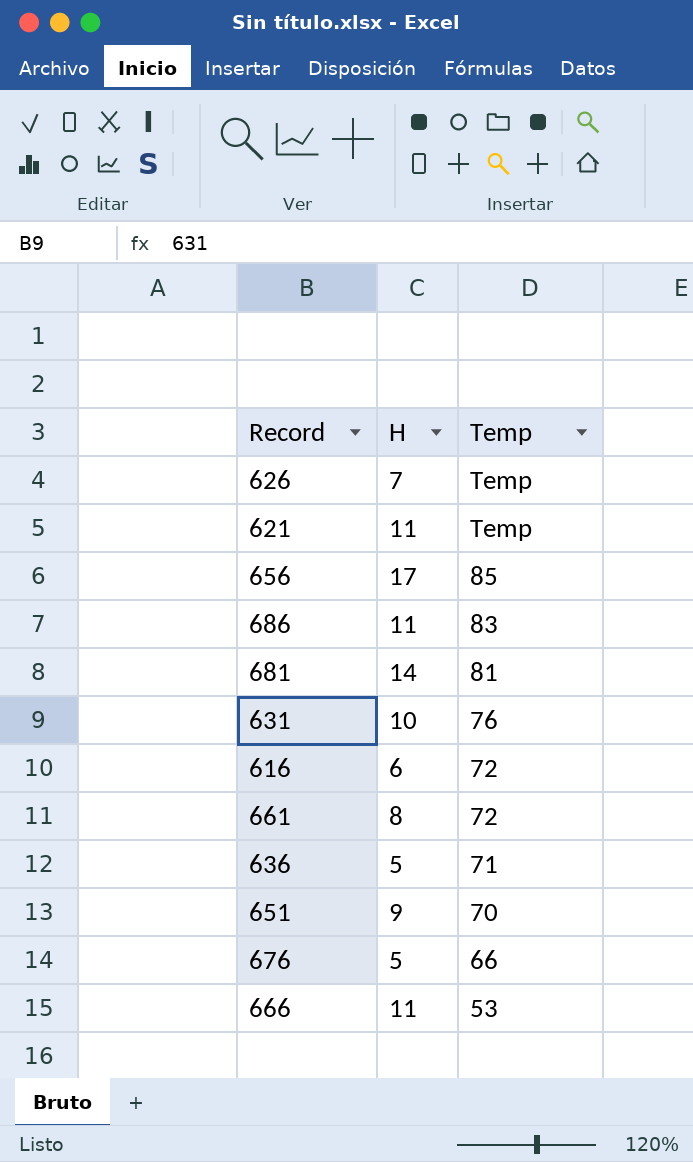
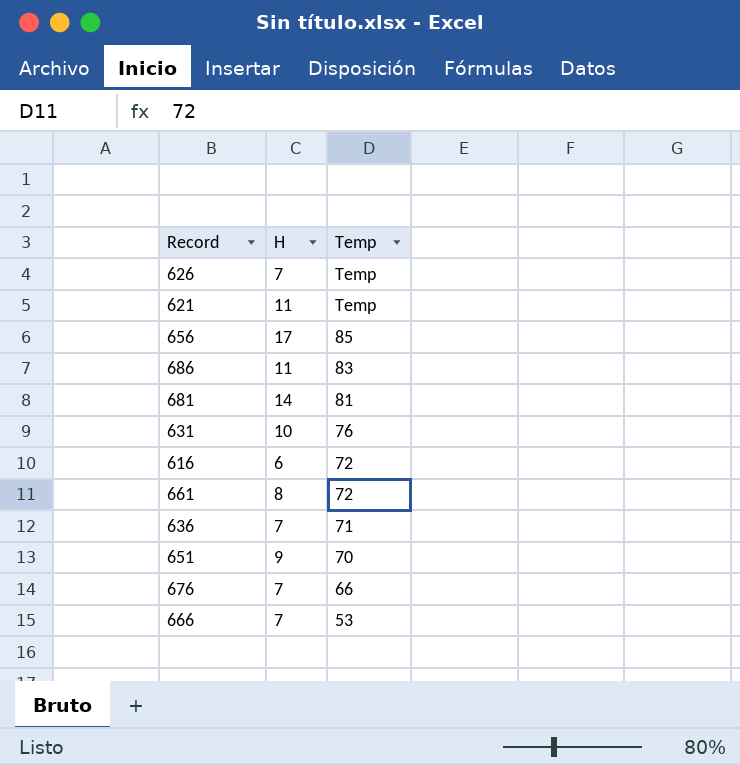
636 | H: 5 -> 7
676 | H: 5 -> 7
666 | H: 11 -> 7

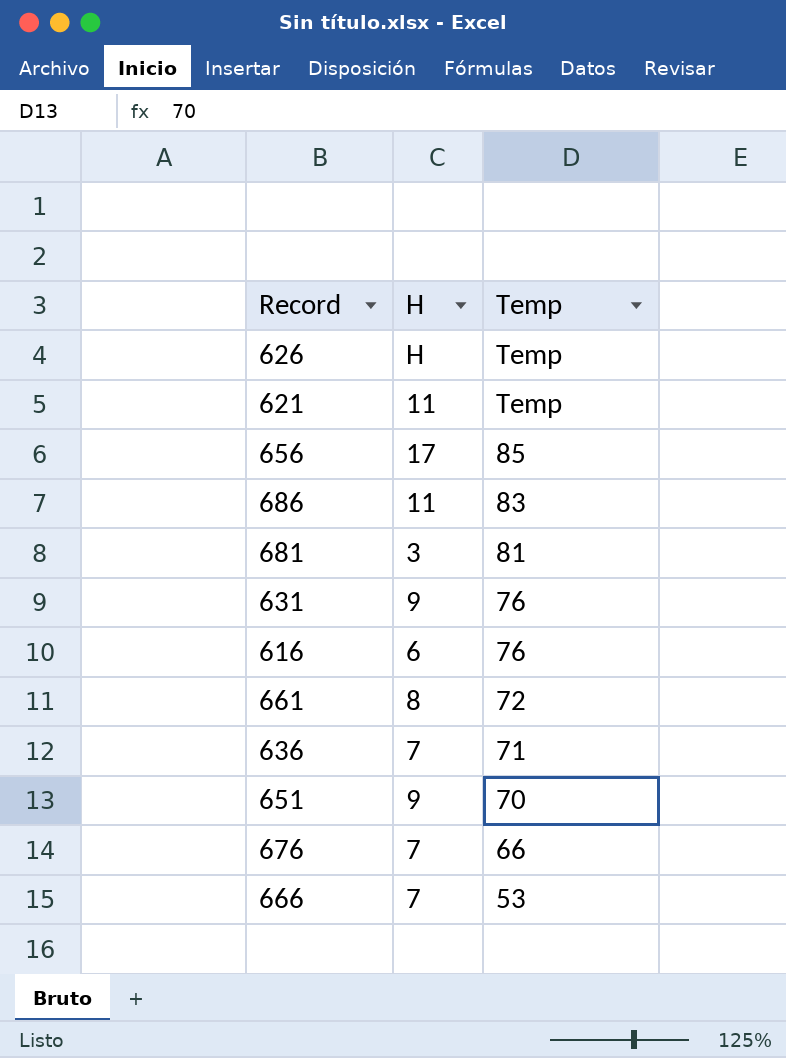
626 | H: 7 -> H
681 | H: 14 -> 3
631 | H: 10 -> 9
616 | Temp: 72 -> 76

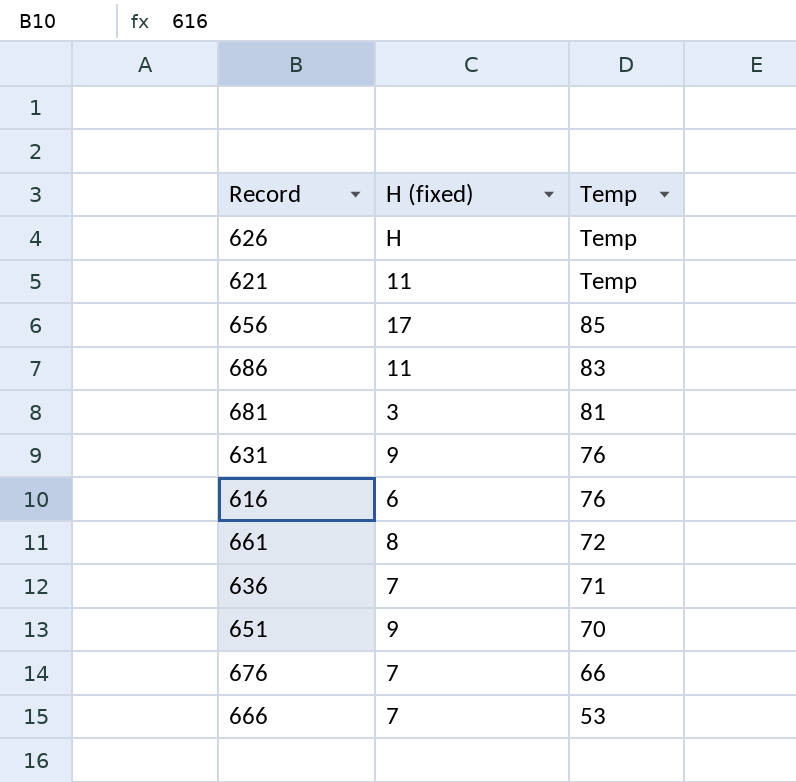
column name: H -> H (fixed)

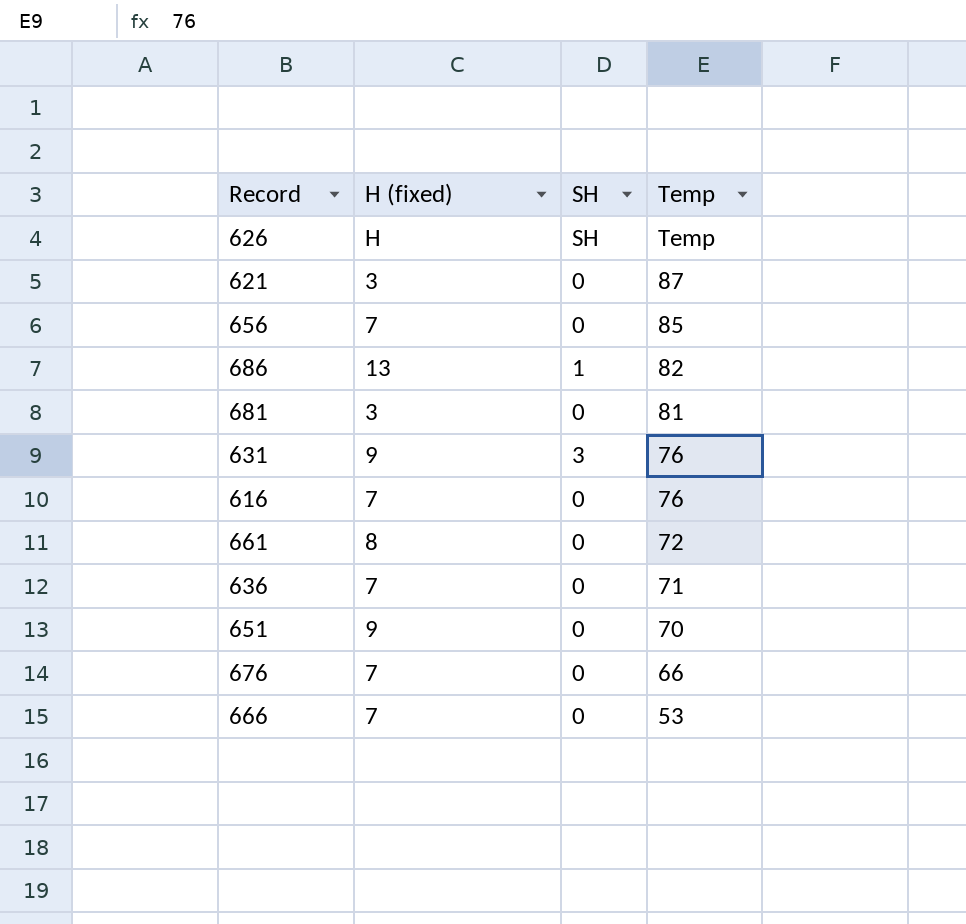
column SH | position: none -> 3
621 | H (fixed): 11 -> 3
621 | Temp: Temp -> 87
656 | H (fixed): 17 -> 7
686 | H (fixed): 11 -> 13
686 | Temp: 83 -> 82
616 | H (fixed): 6 -> 7

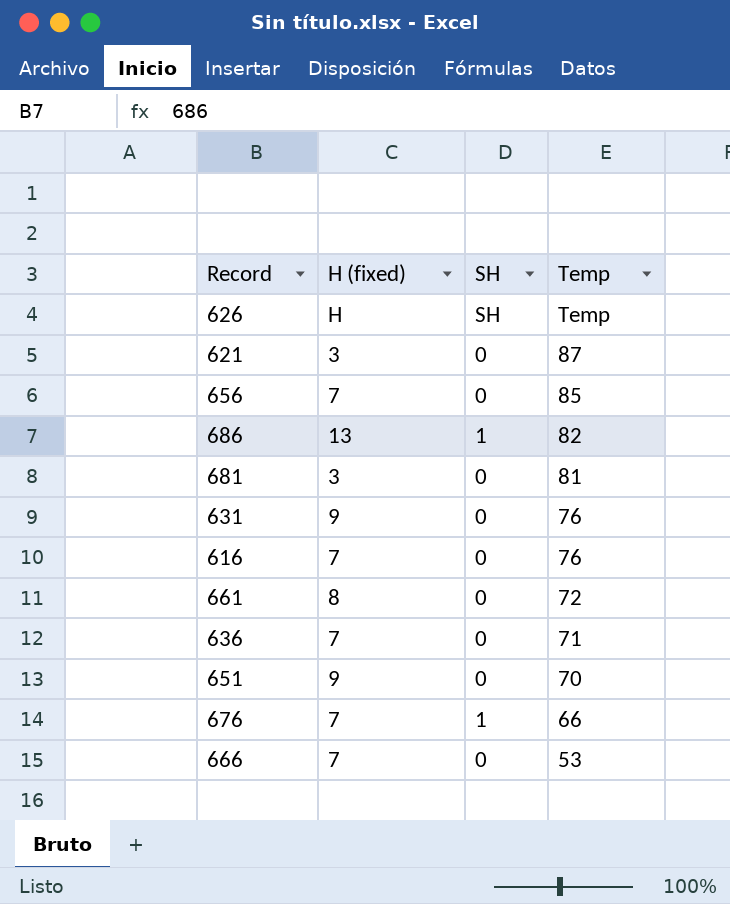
631 | SH: 3 -> 0
676 | SH: 0 -> 1

